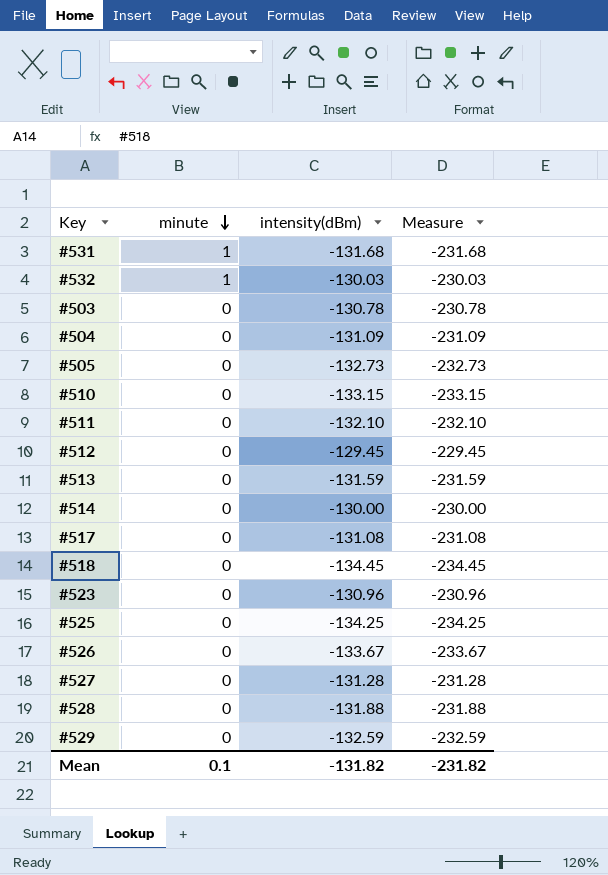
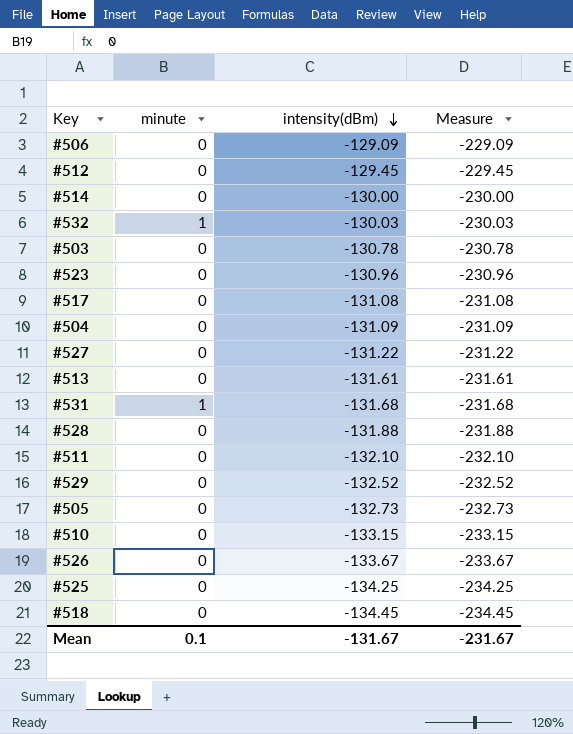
row order: minute descending -> intensity(dBm) descending
row #506: none -> 0 | -129.09 | -229.09
#527 | intensity(dBm): -131.28 -> -131.22
#527 | Measure: -231.28 -> -231.22
#513 | intensity(dBm): -131.59 -> -131.61
#513 | Measure: -231.59 -> -231.61
#529 | intensity(dBm): -132.59 -> -132.52
#529 | Measure: -232.59 -> -232.52
Mean | intensity(dBm): -131.82 -> -131.67
Mean | Measure: -231.82 -> -231.67

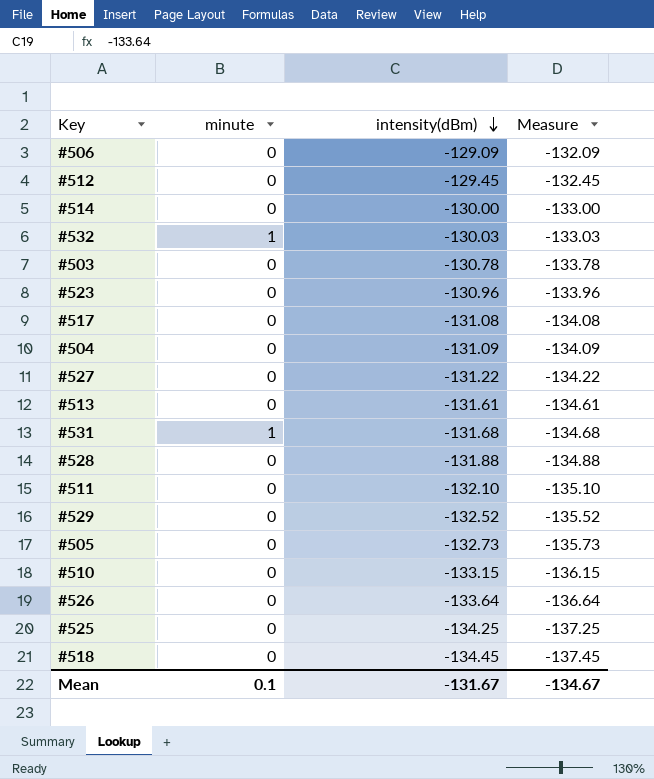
column Measure | formula: [intensity(dBm)] - 100 -> [intensity(dBm)] - 3
#526 | intensity(dBm): -133.67 -> -133.64
Mean | Measure: -231.67 -> -134.67

